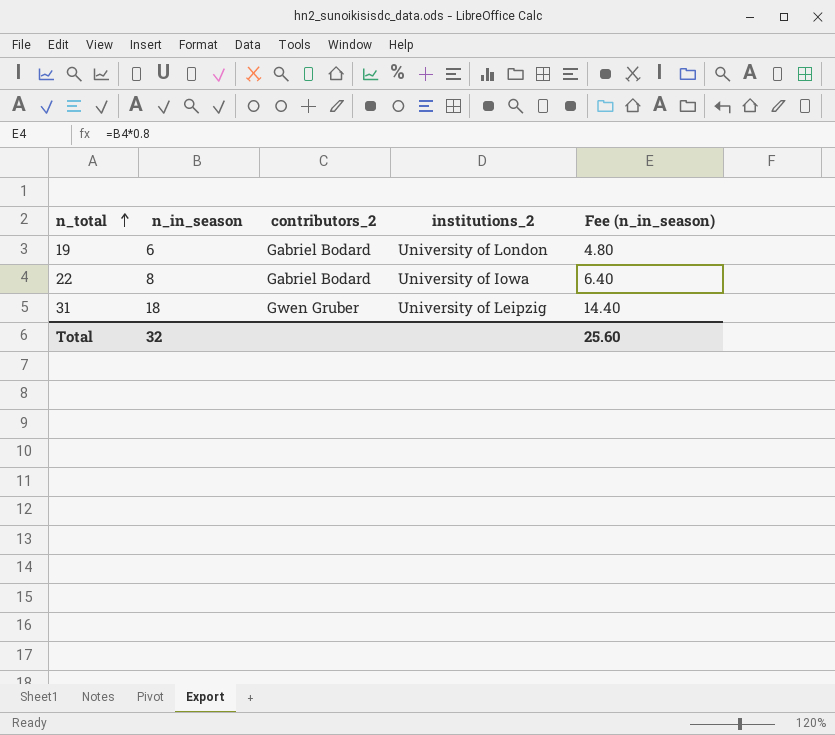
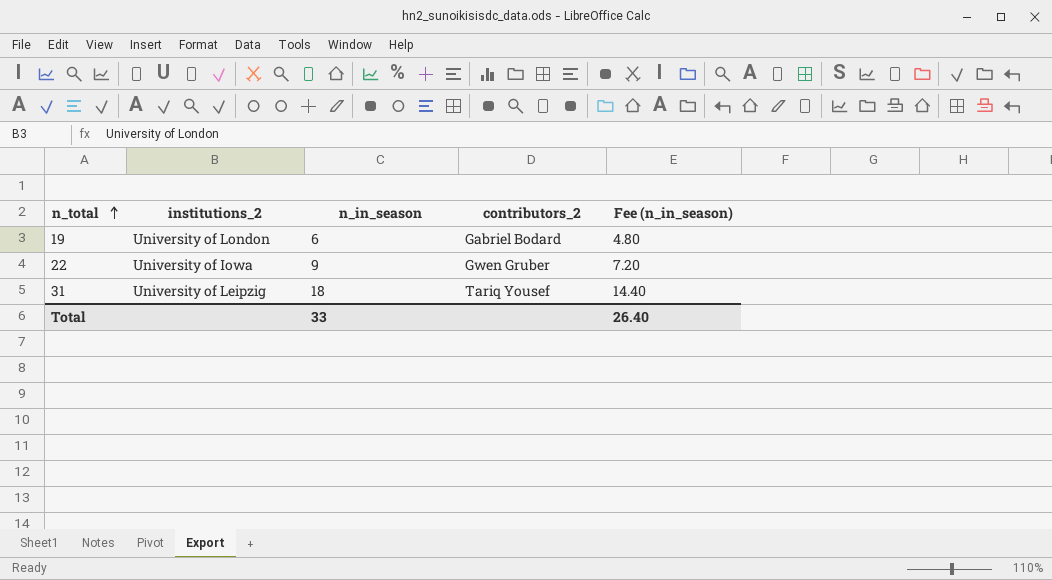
column institutions_2 | position: 4 -> 2
22 | n_in_season: 8 -> 9
22 | contributors_2: Gabriel Bodard -> Gwen Gruber
22 | Fee (n_in_season): 6.40 -> 7.20
31 | contributors_2: Gwen Gruber -> Tariq Yousef
Total | n_in_season: 32 -> 33
Total | Fee (n_in_season): 25.60 -> 26.40

